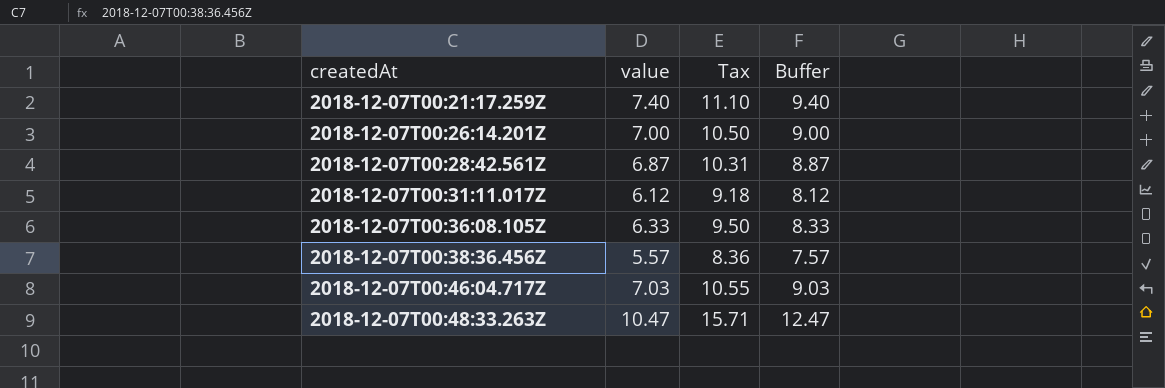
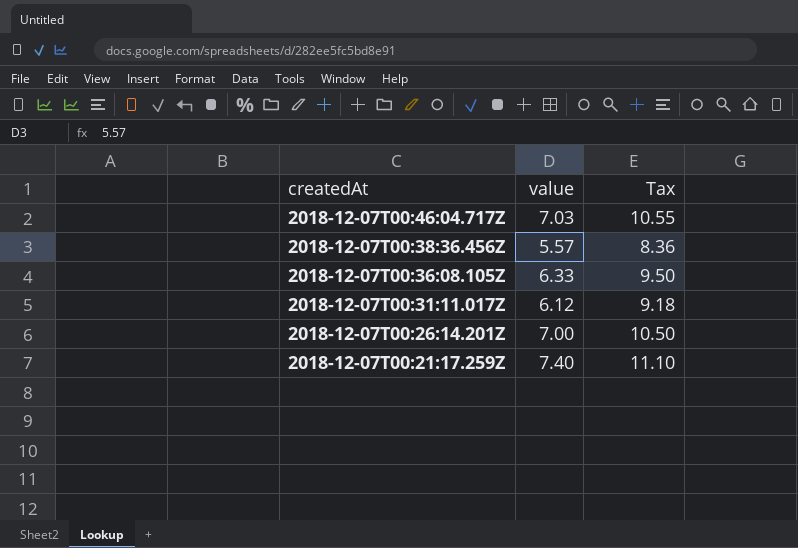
row order: createdAt ascending -> createdAt descending
column Buffer | formula: [value] + 2 -> none
row 2018-12-07T00:28:42.561Z: 6.87 | 10.31 | 8.87 -> none
row 2018-12-07T00:48:33.263Z: 10.47 | 15.71 | 12.47 -> none

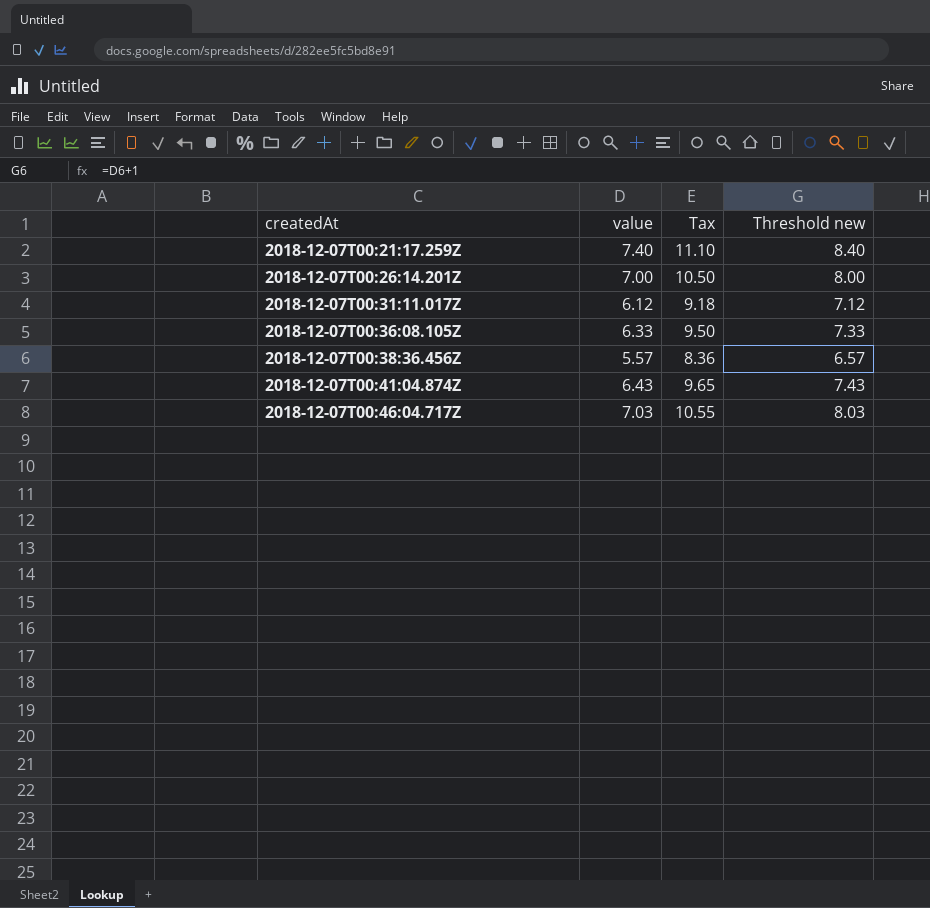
row order: createdAt descending -> createdAt ascending
column Threshold new | formula: none -> [value] + 1
row 2018-12-07T00:41:04.874Z: none -> 6.43 | 9.65 | 7.43

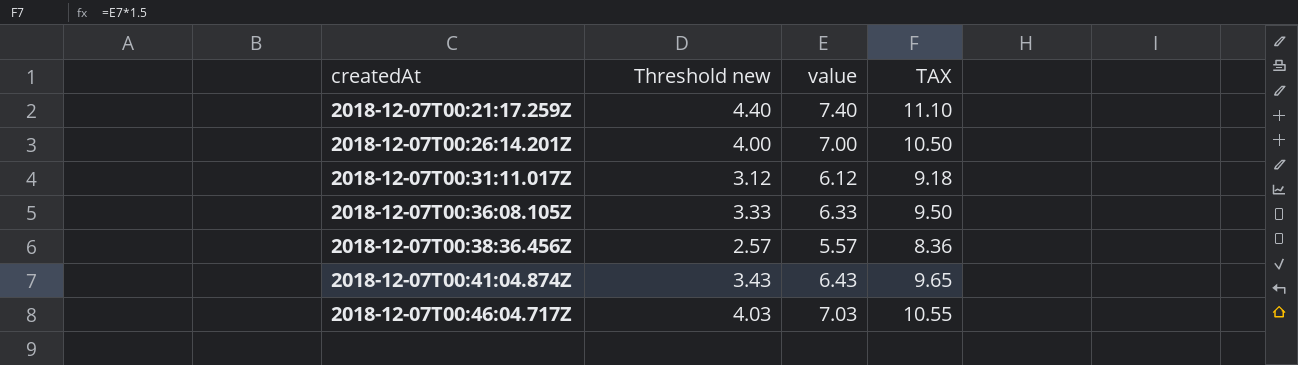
column Threshold new | formula: [value] + 1 -> [value] - 3
column Threshold new | position: 4 -> 2
column name: Tax -> TAX

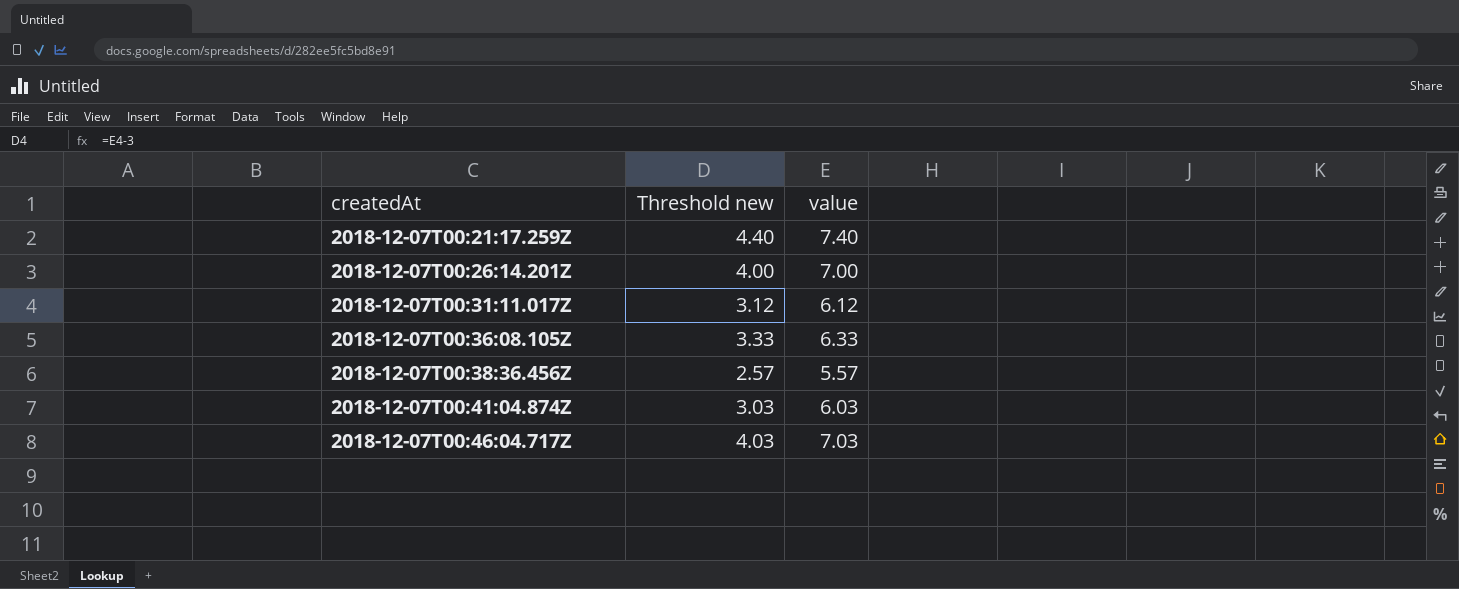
column TAX | formula: [value] * 1.5 -> none
2018-12-07T00:41:04.874Z | Threshold new: 3.43 -> 3.03
2018-12-07T00:41:04.874Z | value: 6.43 -> 6.03

